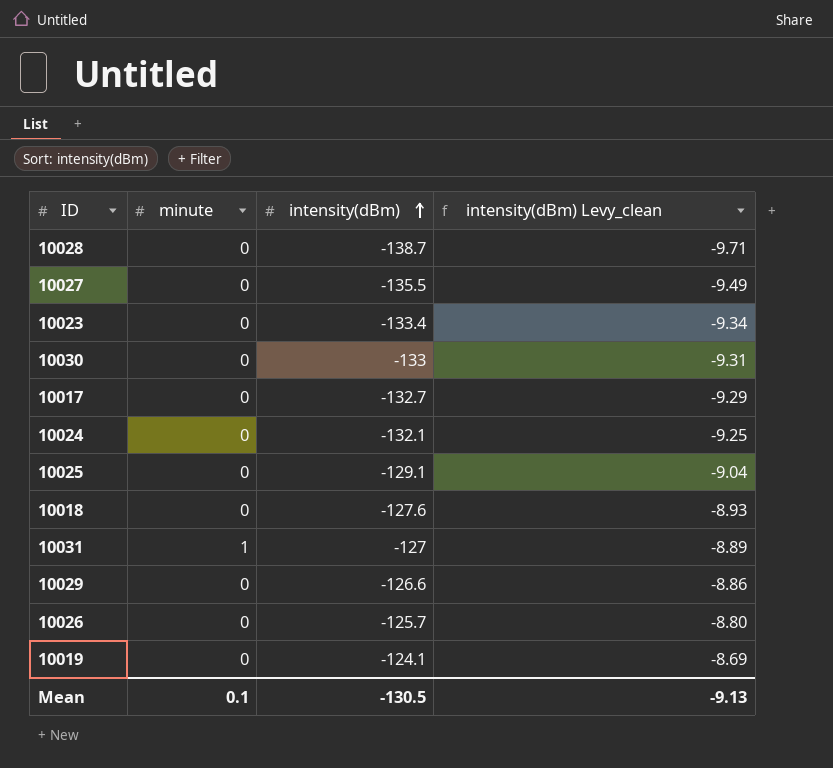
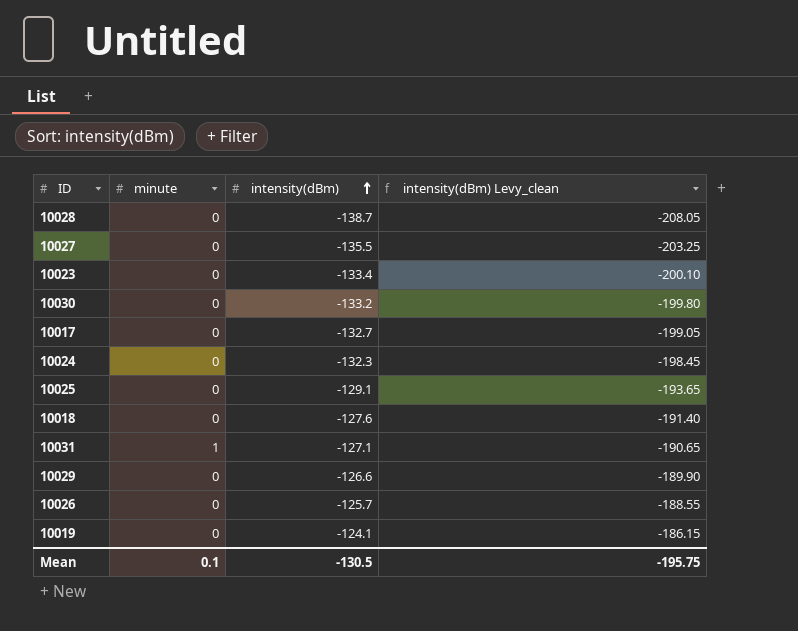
column intensity(dBm) Levy_clean | formula: [intensity(dBm)] * 0.07 -> [intensity(dBm)] * 1.5
10030 | intensity(dBm): -133 -> -133.2
10024 | intensity(dBm): -132.1 -> -132.3
10031 | intensity(dBm): -127 -> -127.1
Mean | intensity(dBm) Levy_clean: -9.13 -> -195.75

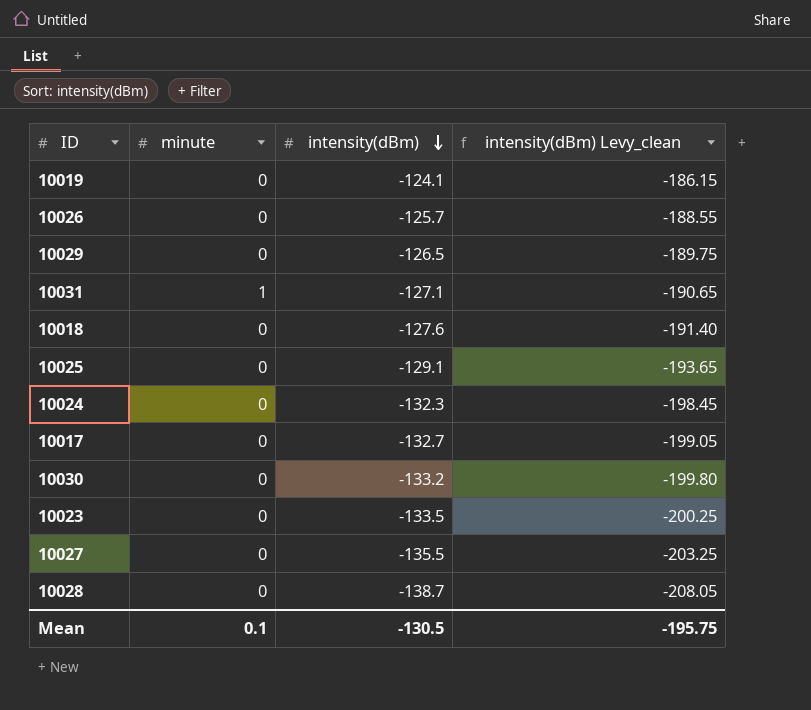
row order: intensity(dBm) ascending -> intensity(dBm) descending
10029 | intensity(dBm): -126.6 -> -126.5
10029 | intensity(dBm) Levy_clean: -189.90 -> -189.75
10023 | intensity(dBm): -133.4 -> -133.5
10023 | intensity(dBm) Levy_clean: -200.10 -> -200.25

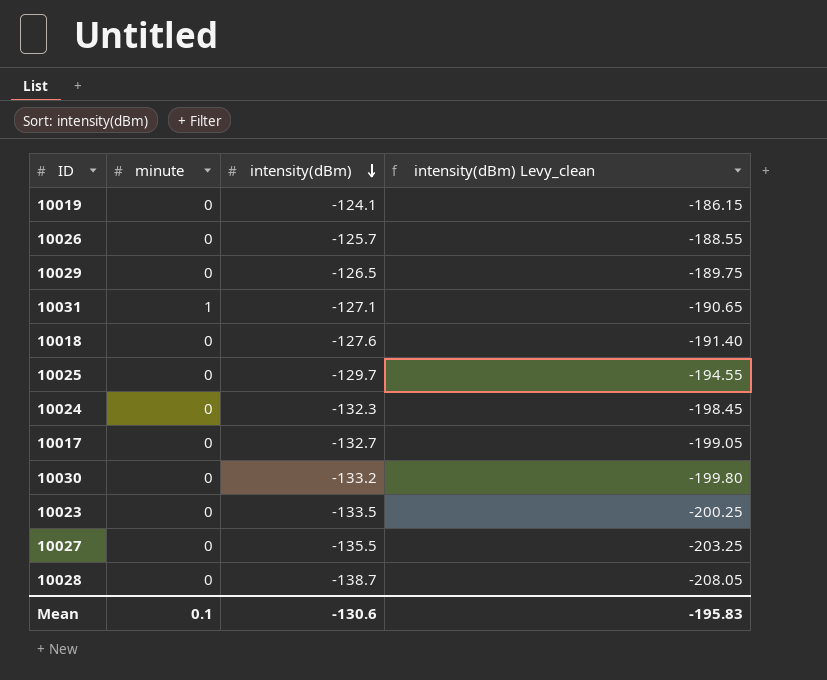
10025 | intensity(dBm): -129.1 -> -129.7
10025 | intensity(dBm) Levy_clean: -193.65 -> -194.55
Mean | intensity(dBm): -130.5 -> -130.6
Mean | intensity(dBm) Levy_clean: -195.75 -> -195.83

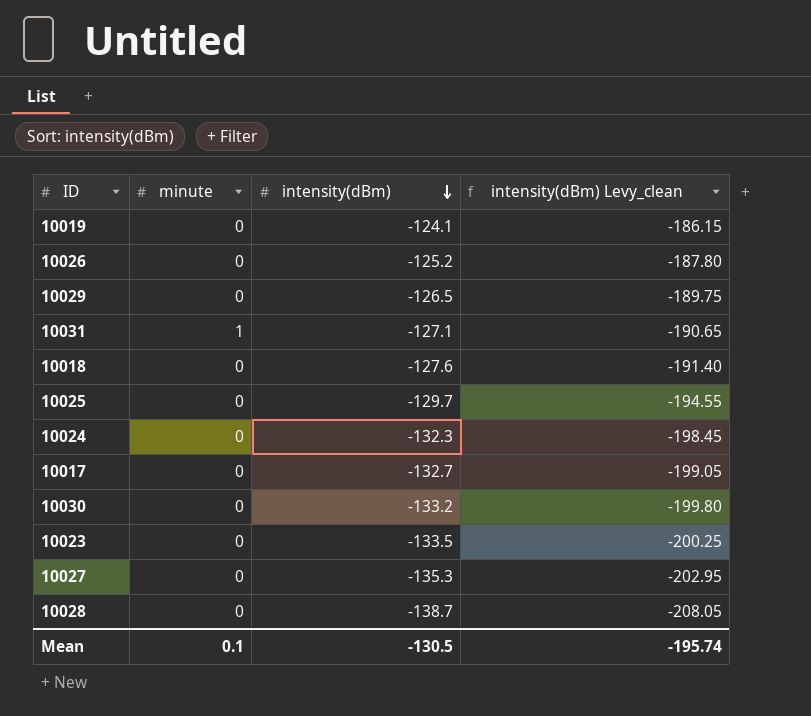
10026 | intensity(dBm): -125.7 -> -125.2
10026 | intensity(dBm) Levy_clean: -188.55 -> -187.80
10027 | intensity(dBm): -135.5 -> -135.3
10027 | intensity(dBm) Levy_clean: -203.25 -> -202.95
Mean | intensity(dBm): -130.6 -> -130.5
Mean | intensity(dBm) Levy_clean: -195.83 -> -195.74

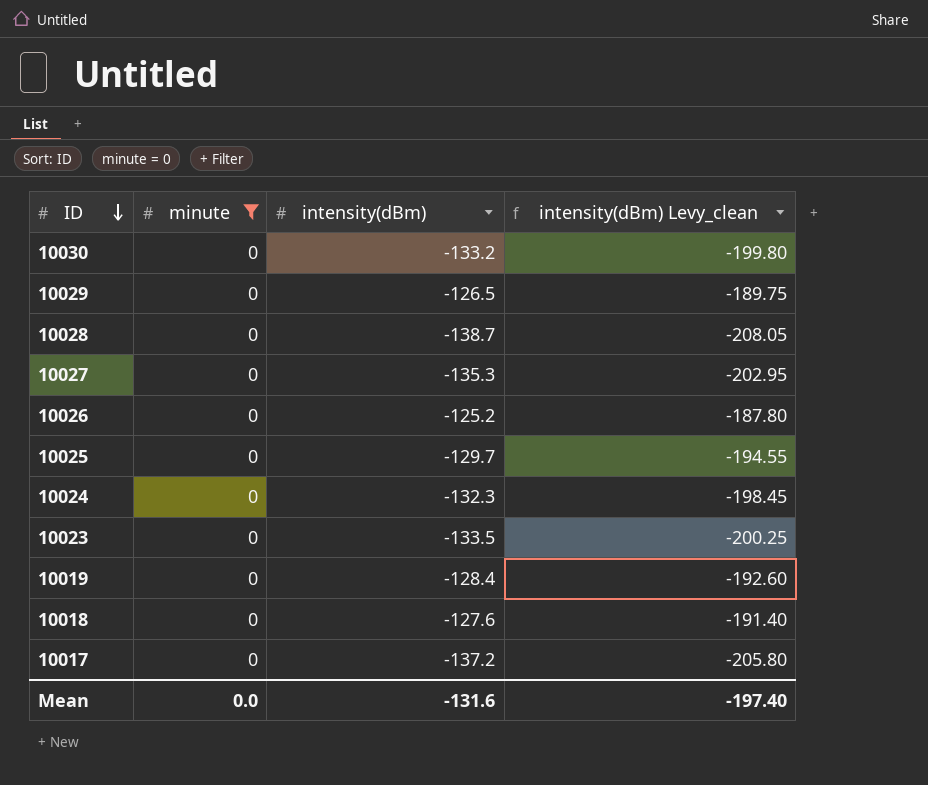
filter: none -> minute = 0
row order: intensity(dBm) descending -> ID descending
10019 | intensity(dBm): -124.1 -> -128.4
10019 | intensity(dBm) Levy_clean: -186.15 -> -192.60
10017 | intensity(dBm): -132.7 -> -137.2
10017 | intensity(dBm) Levy_clean: -199.05 -> -205.80
Mean | minute: 0.1 -> 0.0
Mean | intensity(dBm): -130.5 -> -131.6
Mean | intensity(dBm) Levy_clean: -195.74 -> -197.40

